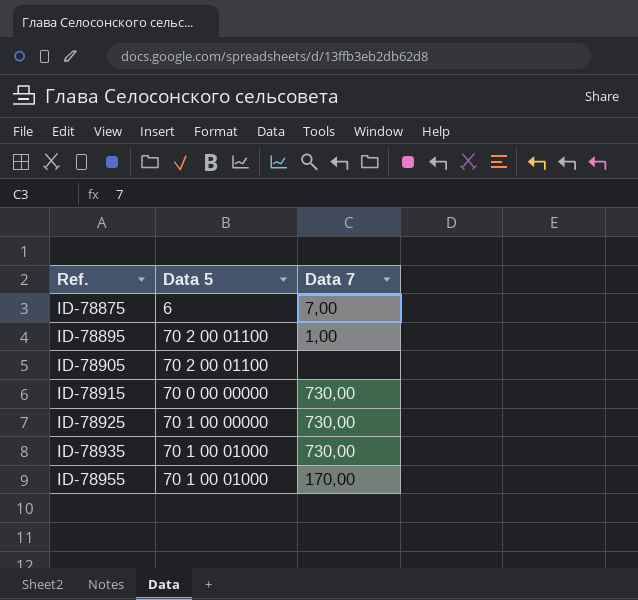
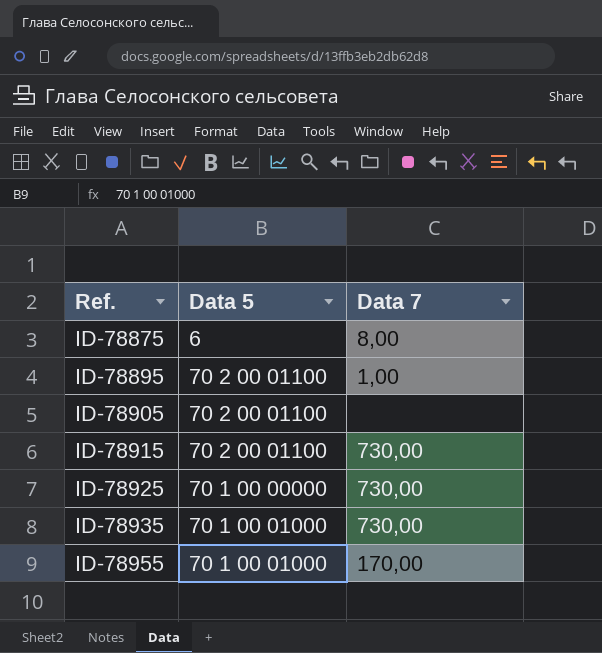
ID-78875 | Data 7: 7,00 -> 8,00
ID-78915 | Data 5: 70 0 00 00000 -> 70 2 00 01100

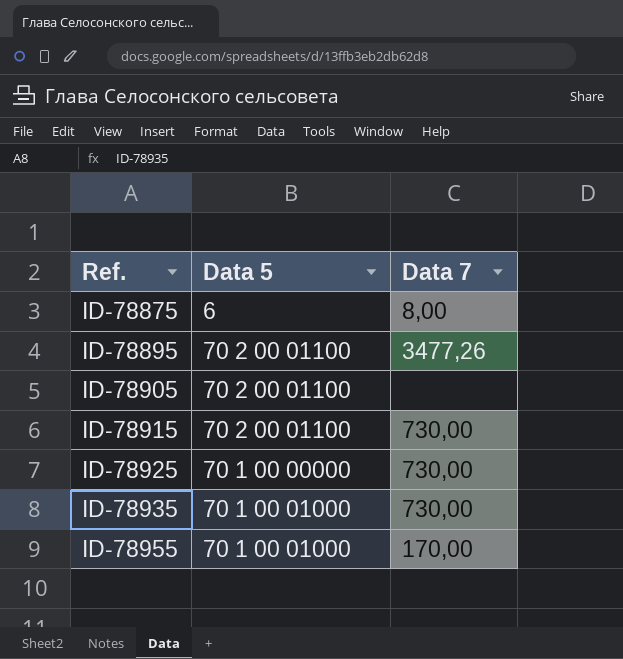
ID-78895 | Data 7: 1,00 -> 3477,26

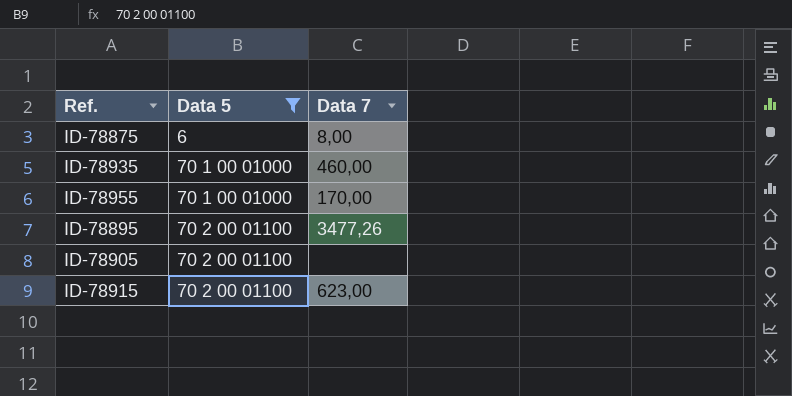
filter: none -> Data 5 != 70 1 00 00000
row order: Ref. ascending -> Data 5 ascending
ID-78935 | Data 7: 730,00 -> 460,00
ID-78915 | Data 7: 730,00 -> 623,00

